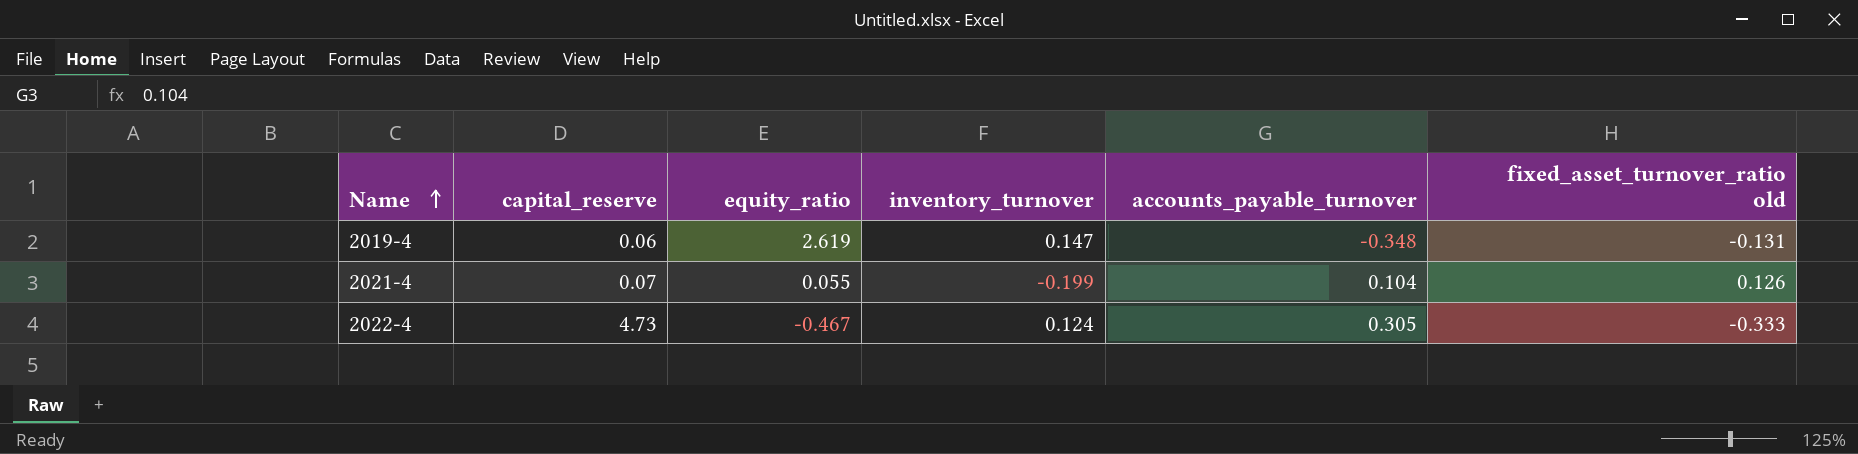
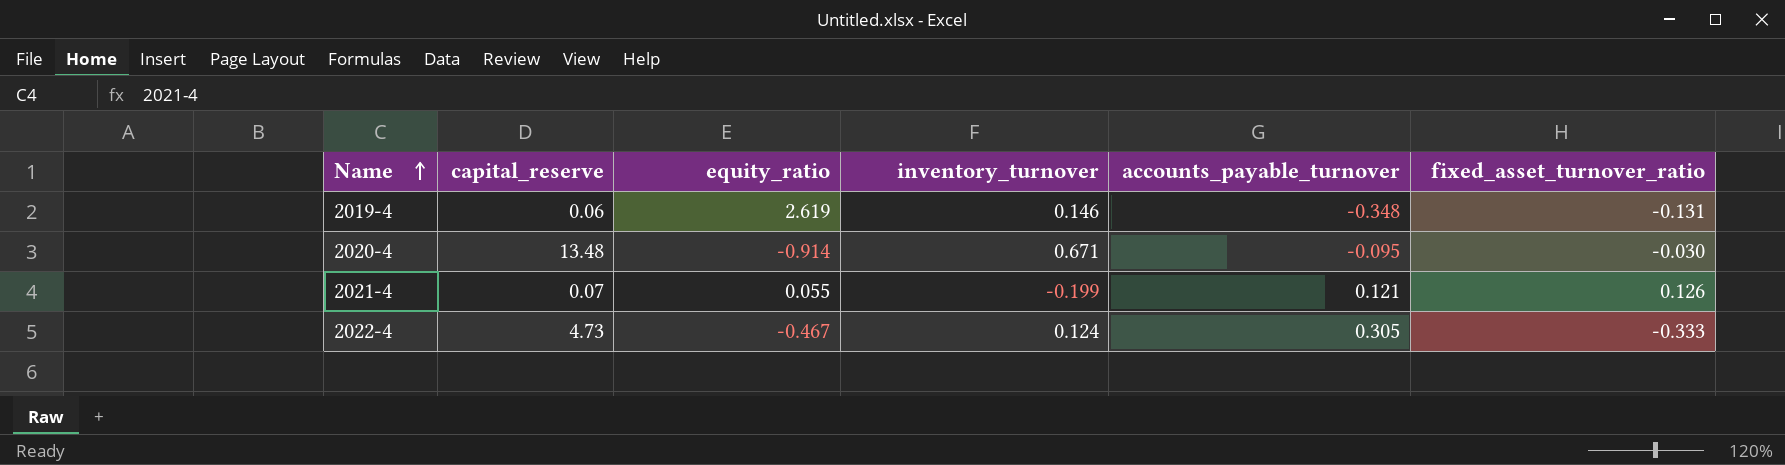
column name: fixed_asset_turnover_ratio old -> fixed_asset_turnover_ratio
2019-4 | inventory_turnover: 0.147 -> 0.146
row 2020-4: none -> 13.48 | -0.914 | 0.671 | -0.095 | -0.030
2021-4 | accounts_payable_turnover: 0.104 -> 0.121

